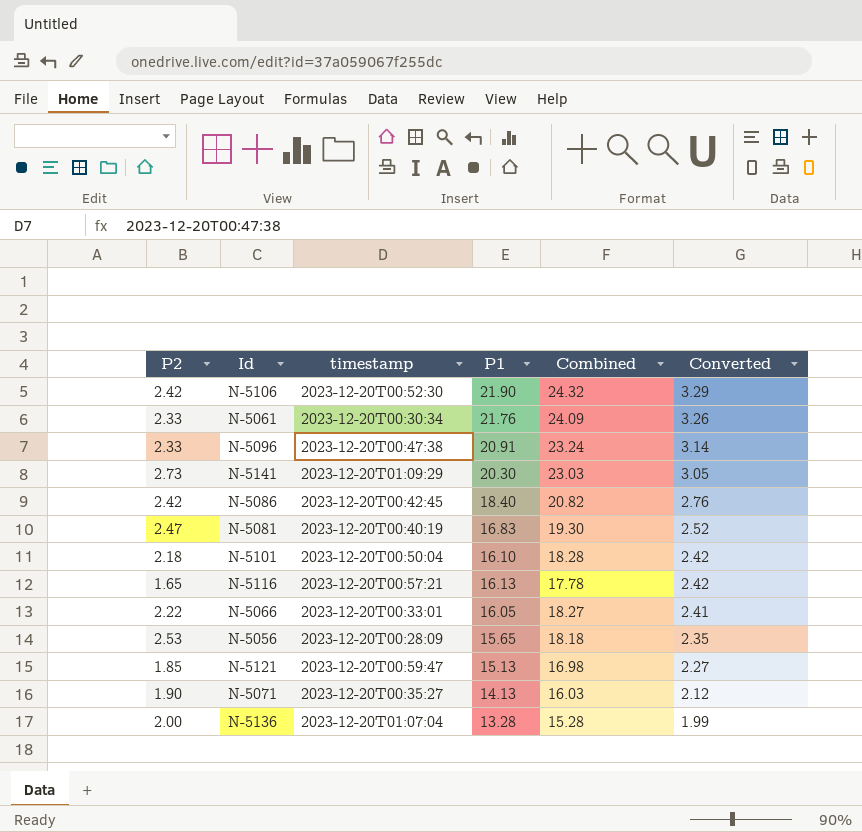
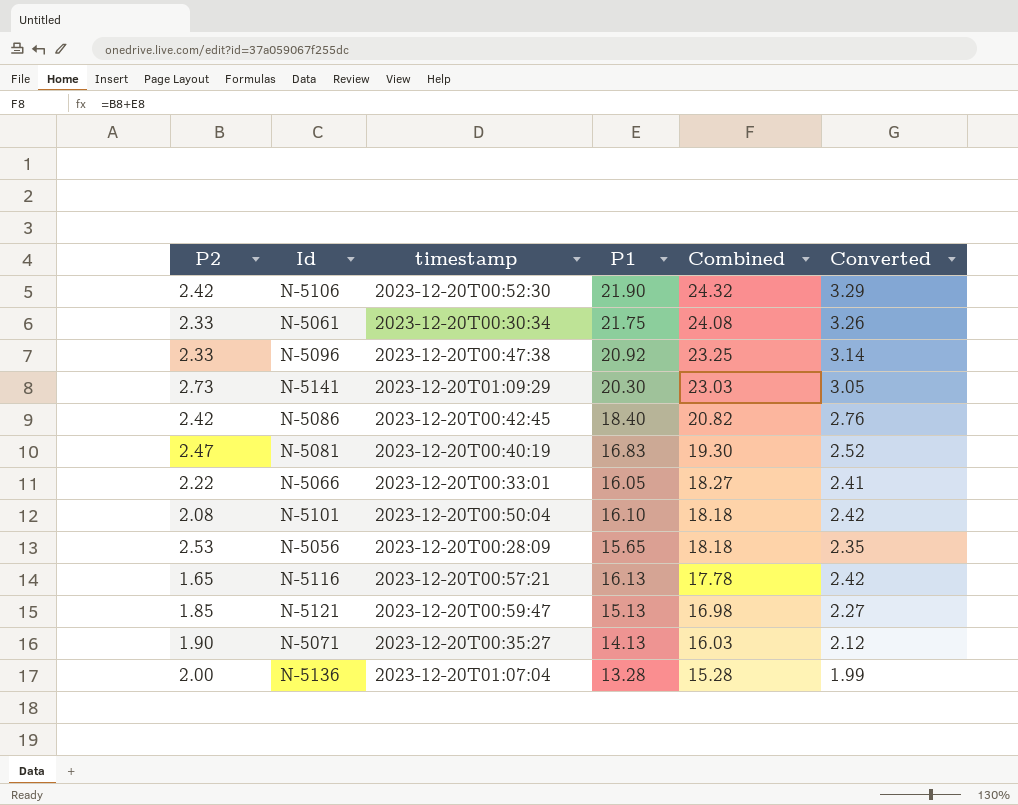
row order: Converted descending -> Combined descending
N-5061 | P1: 21.76 -> 21.75
N-5061 | Combined: 24.09 -> 24.08
N-5096 | P1: 20.91 -> 20.92
N-5096 | Combined: 23.24 -> 23.25
N-5101 | P2: 2.18 -> 2.08
N-5101 | Combined: 18.28 -> 18.18

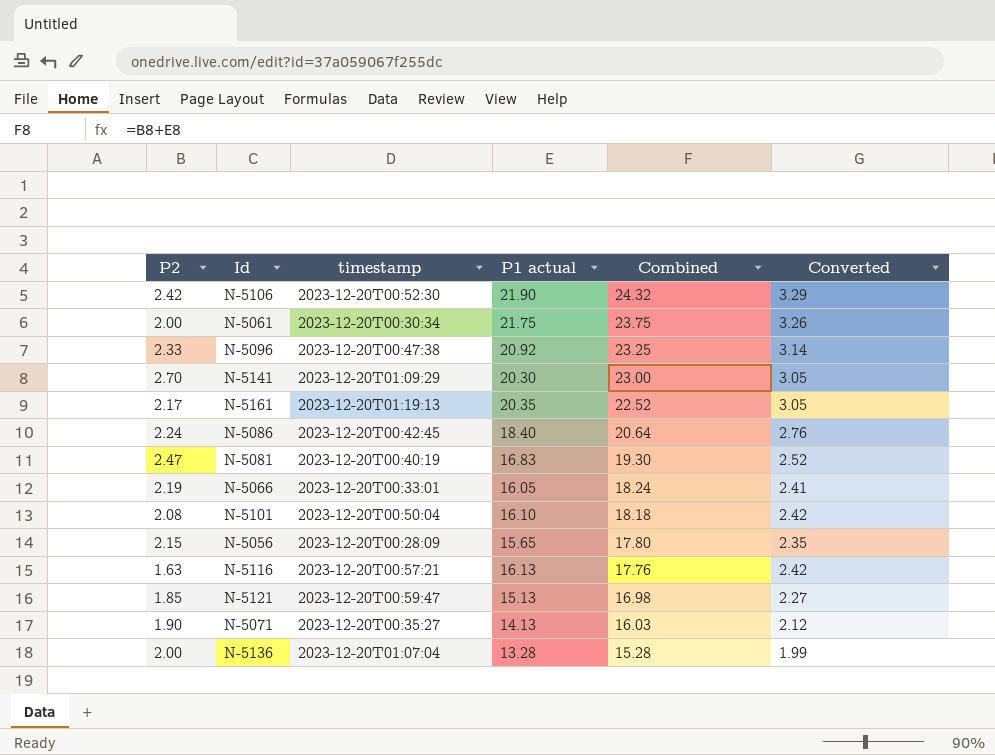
column name: P1 -> P1 actual
N-5061 | P2: 2.33 -> 2.00
N-5061 | Combined: 24.08 -> 23.75
N-5141 | P2: 2.73 -> 2.70
N-5141 | Combined: 23.03 -> 23.00
row N-5161: none -> 2.17 | 2023-12-20T01:19:13 | 20.35 | 22.52 | 3.05
N-5086 | P2: 2.42 -> 2.24
N-5086 | Combined: 20.82 -> 20.64
N-5066 | P2: 2.22 -> 2.19
N-5066 | Combined: 18.27 -> 18.24
N-5056 | P2: 2.53 -> 2.15
N-5056 | Combined: 18.18 -> 17.80
N-5116 | P2: 1.65 -> 1.63
N-5116 | Combined: 17.78 -> 17.76

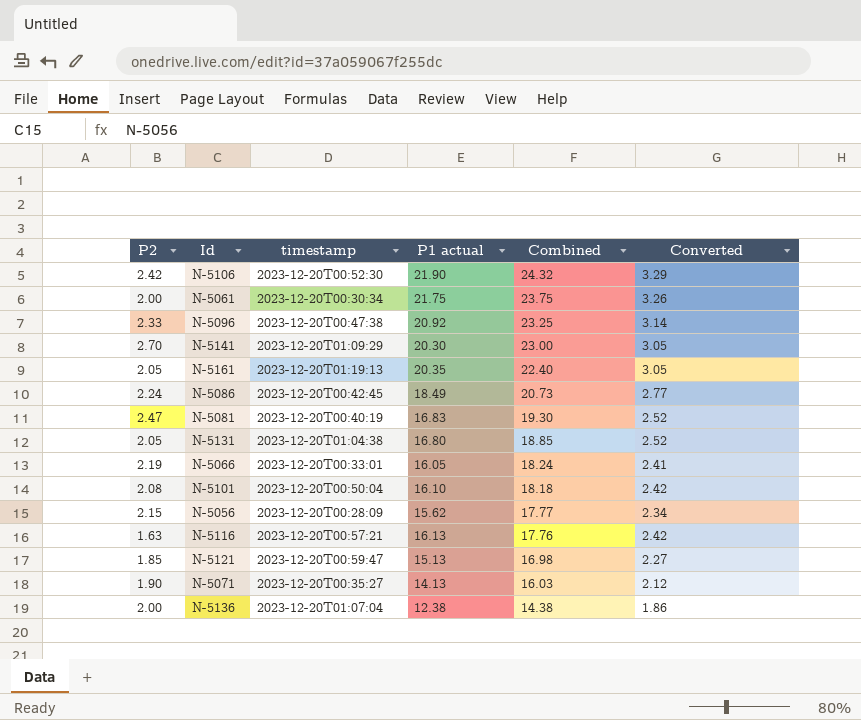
N-5161 | P2: 2.17 -> 2.05
N-5161 | Combined: 22.52 -> 22.40
N-5086 | P1 actual: 18.40 -> 18.49
N-5086 | Combined: 20.64 -> 20.73
N-5086 | Converted: 2.76 -> 2.77
row N-5131: none -> 2.05 | 2023-12-20T01:04:38 | 16.80 | 18.85 | 2.52
N-5056 | P1 actual: 15.65 -> 15.62
N-5056 | Combined: 17.80 -> 17.77
N-5056 | Converted: 2.35 -> 2.34
N-5136 | P1 actual: 13.28 -> 12.38
N-5136 | Combined: 15.28 -> 14.38
N-5136 | Converted: 1.99 -> 1.86

